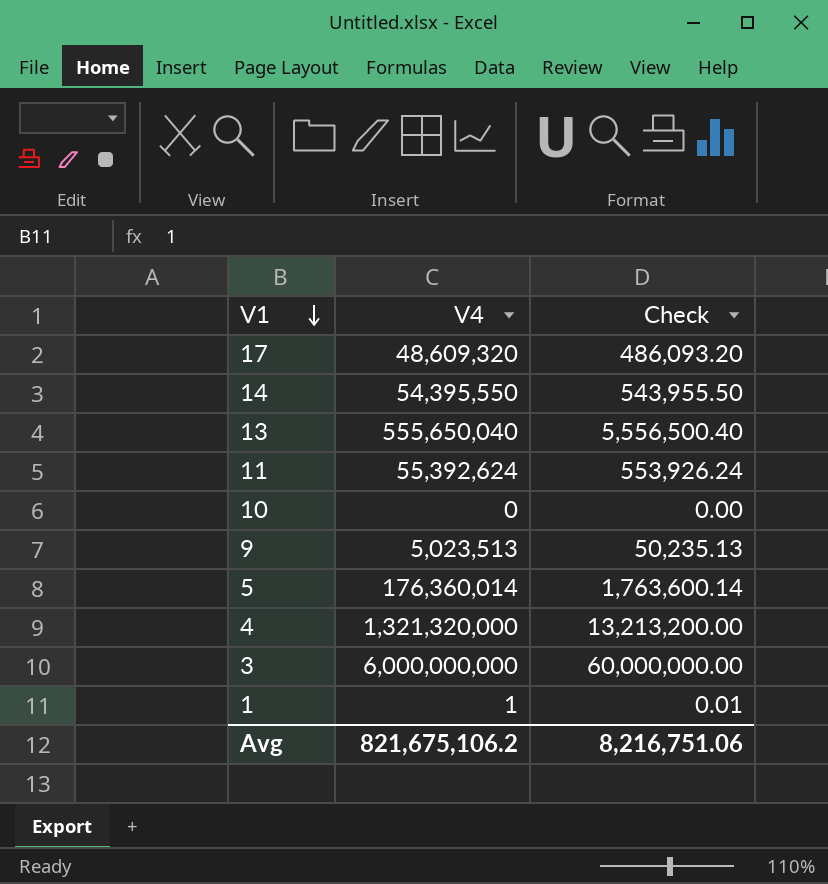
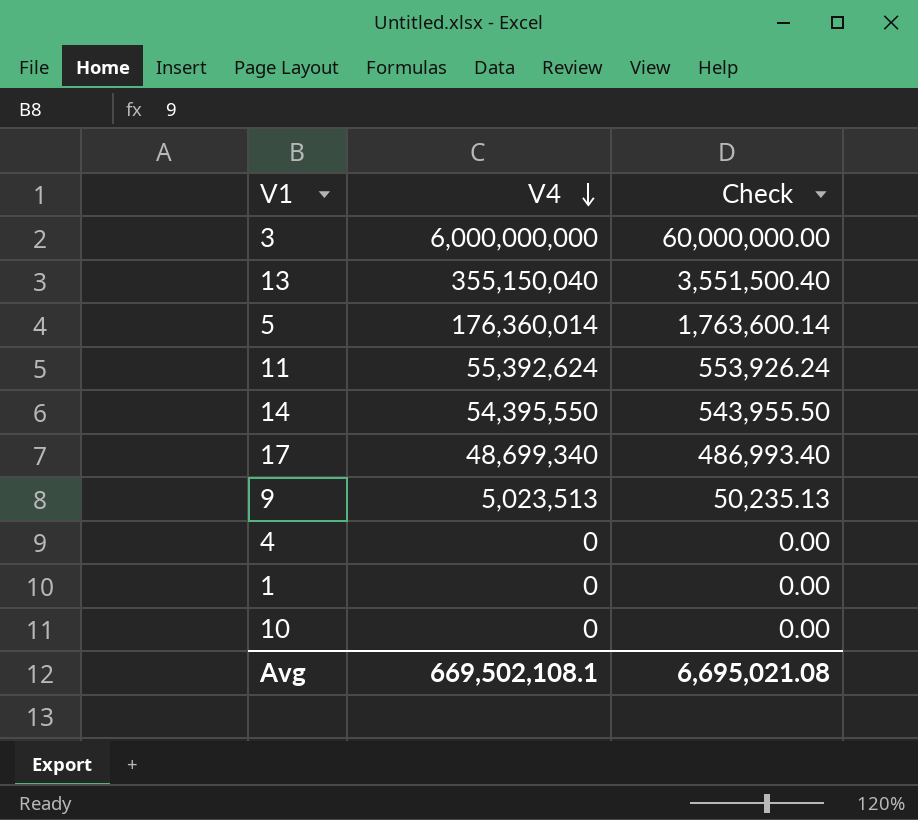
row order: V1 descending -> V4 descending
13 | V4: 555,650,040 -> 355,150,040
13 | Check: 5,556,500.40 -> 3,551,500.40
17 | V4: 48,609,320 -> 48,699,340
17 | Check: 486,093.20 -> 486,993.40
4 | V4: 1,321,320,000 -> 0
4 | Check: 13,213,200.00 -> 0.00
1 | V4: 1 -> 0
1 | Check: 0.01 -> 0.00
Avg | V4: 821,675,106.2 -> 669,502,108.1
Avg | Check: 8,216,751.06 -> 6,695,021.08

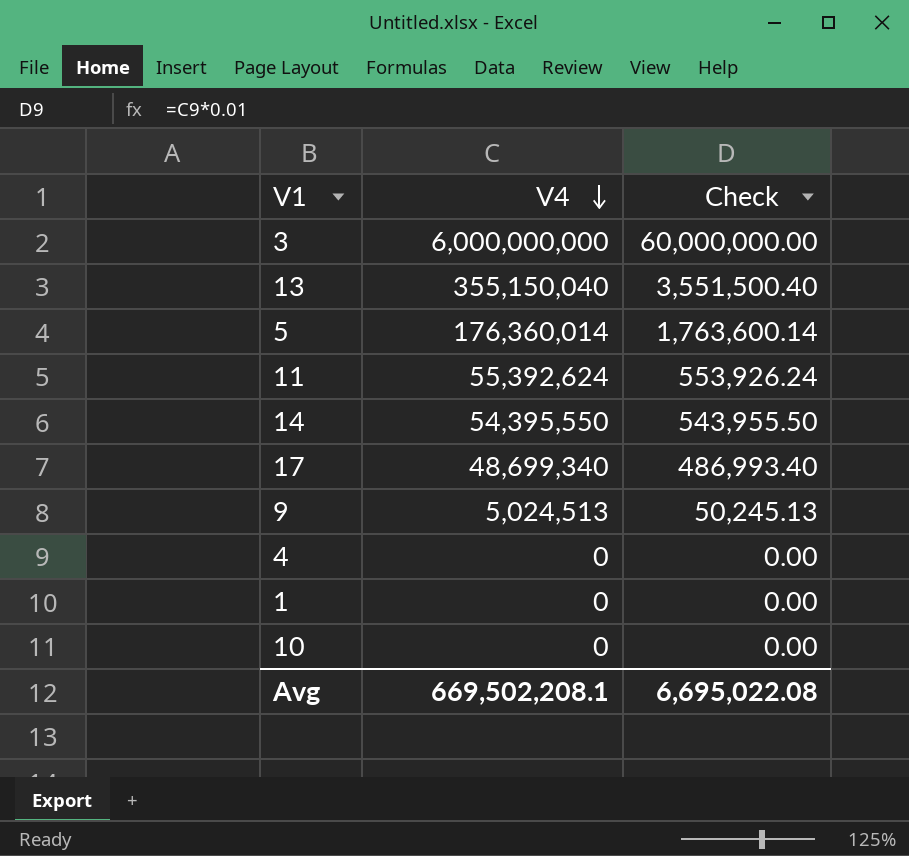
9 | V4: 5,023,513 -> 5,024,513
9 | Check: 50,235.13 -> 50,245.13
Avg | V4: 669,502,108.1 -> 669,502,208.1
Avg | Check: 6,695,021.08 -> 6,695,022.08

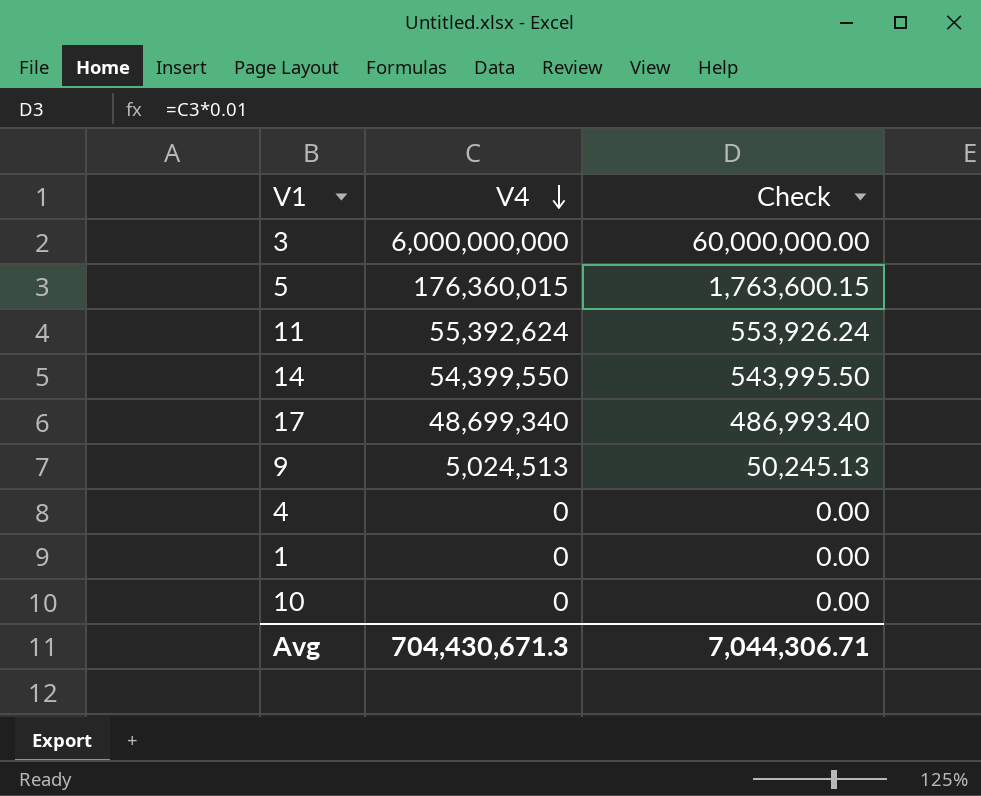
row 13: 355,150,040 | 3,551,500.40 -> none
5 | V4: 176,360,014 -> 176,360,015
5 | Check: 1,763,600.14 -> 1,763,600.15
14 | V4: 54,395,550 -> 54,399,550
14 | Check: 543,955.50 -> 543,995.50
Avg | V4: 669,502,208.1 -> 704,430,671.3
Avg | Check: 6,695,022.08 -> 7,044,306.71

